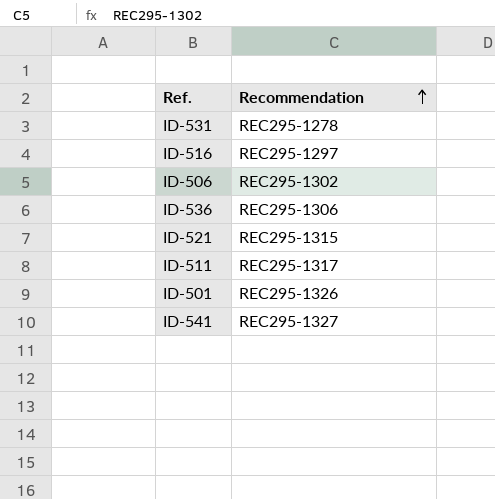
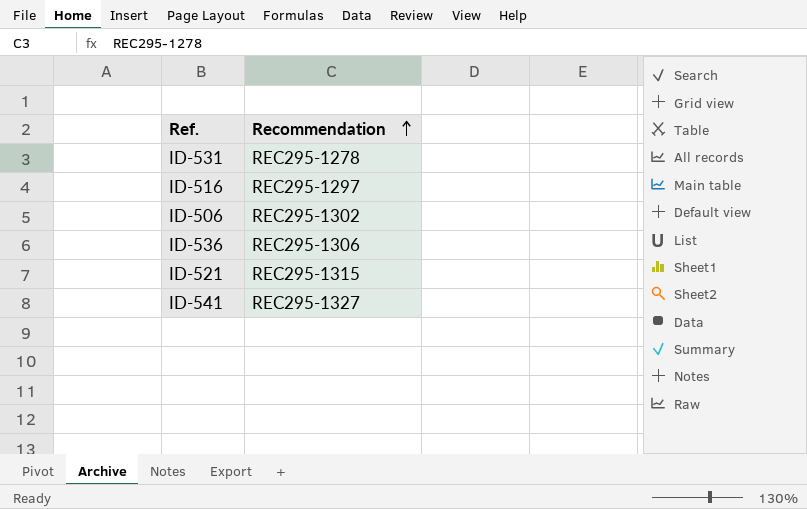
row ID-511: REC295-1317 -> none
row ID-501: REC295-1326 -> none

